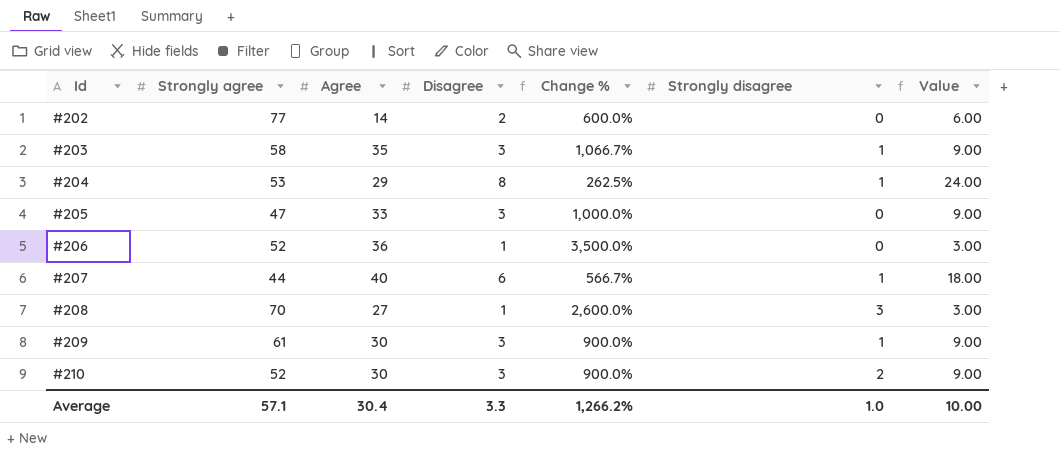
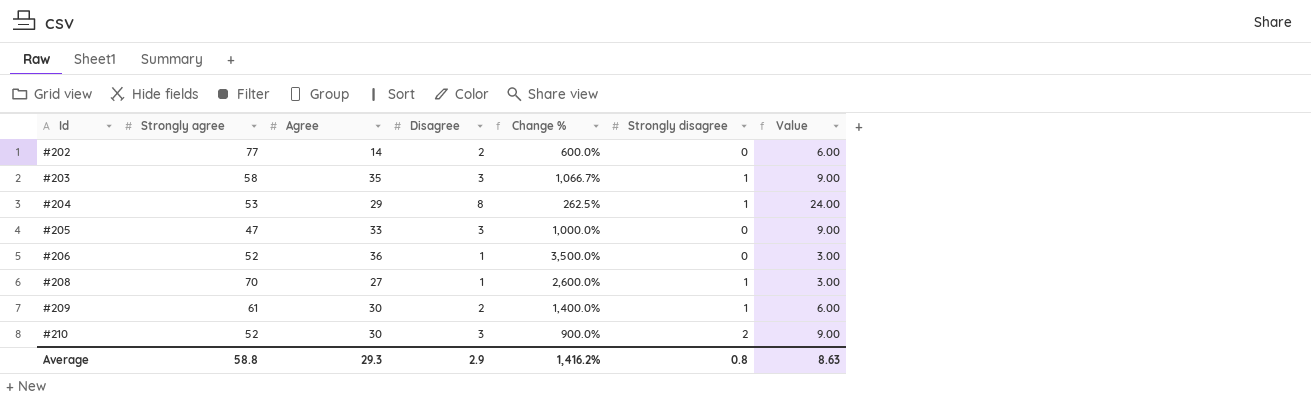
row #207: 44 | 40 | 6 | 566.7% | 1 | 18.00 -> none
#208 | Strongly disagree: 3 -> 1
#209 | Disagree: 3 -> 2
#209 | Change %: 900.0% -> 1,400.0%
#209 | Value: 9.00 -> 6.00
Average | Strongly agree: 57.1 -> 58.8
Average | Agree: 30.4 -> 29.3
Average | Disagree: 3.3 -> 2.9
Average | Change %: 1,266.2% -> 1,416.2%
Average | Strongly disagree: 1.0 -> 0.8
Average | Value: 10.00 -> 8.63

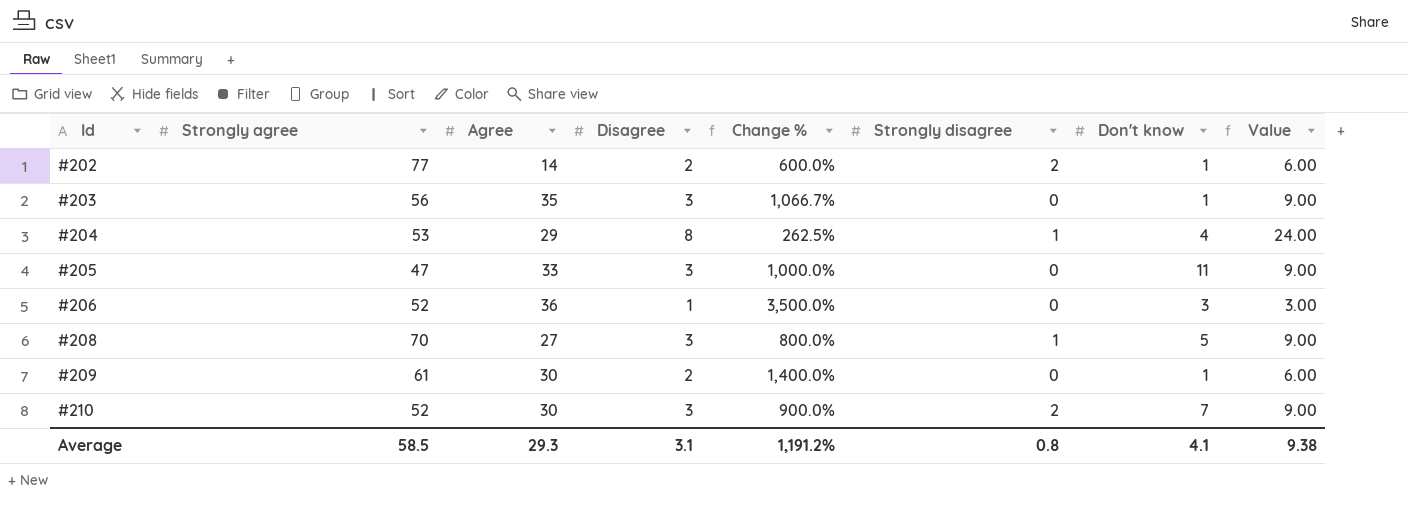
column Don't know | position: none -> 7
#202 | Strongly disagree: 0 -> 2
#203 | Strongly agree: 58 -> 56
#203 | Strongly disagree: 1 -> 0
#208 | Disagree: 1 -> 3
#208 | Change %: 2,600.0% -> 800.0%
#208 | Value: 3.00 -> 9.00
#209 | Strongly disagree: 1 -> 0
Average | Strongly agree: 58.8 -> 58.5
Average | Disagree: 2.9 -> 3.1
Average | Change %: 1,416.2% -> 1,191.2%
Average | Value: 8.63 -> 9.38

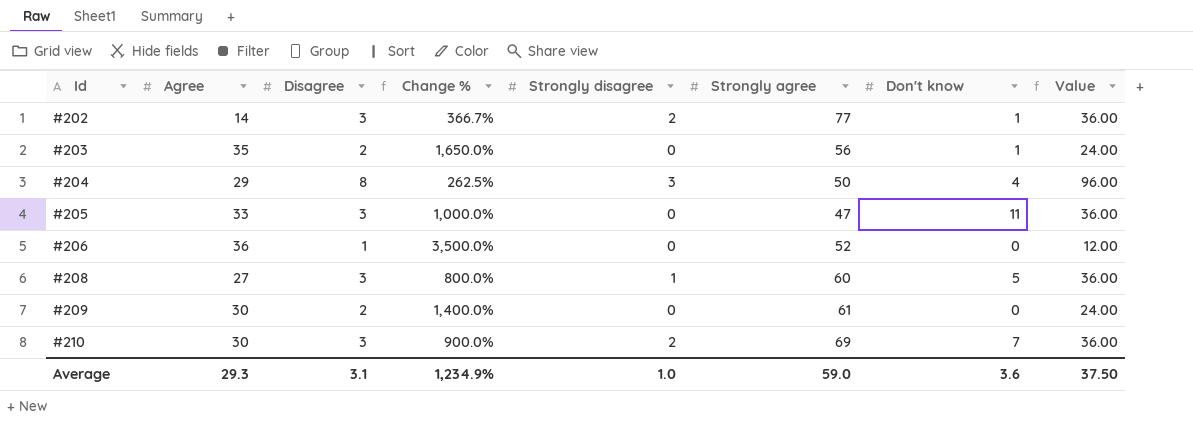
column Strongly agree | position: 2 -> 6
column Value | formula: [Disagree] * 3 -> [Disagree] * 12
#202 | Disagree: 2 -> 3
#202 | Change %: 600.0% -> 366.7%
#203 | Disagree: 3 -> 2
#203 | Change %: 1,066.7% -> 1,650.0%
#204 | Strongly disagree: 1 -> 3
#204 | Strongly agree: 53 -> 50
#206 | Don't know: 3 -> 0
#208 | Strongly agree: 70 -> 60
#209 | Don't know: 1 -> 0
#210 | Strongly agree: 52 -> 69
Average | Change %: 1,191.2% -> 1,234.9%
Average | Strongly disagree: 0.8 -> 1.0
Average | Strongly agree: 58.5 -> 59.0
Average | Don't know: 4.1 -> 3.6
Average | Value: 9.38 -> 37.50

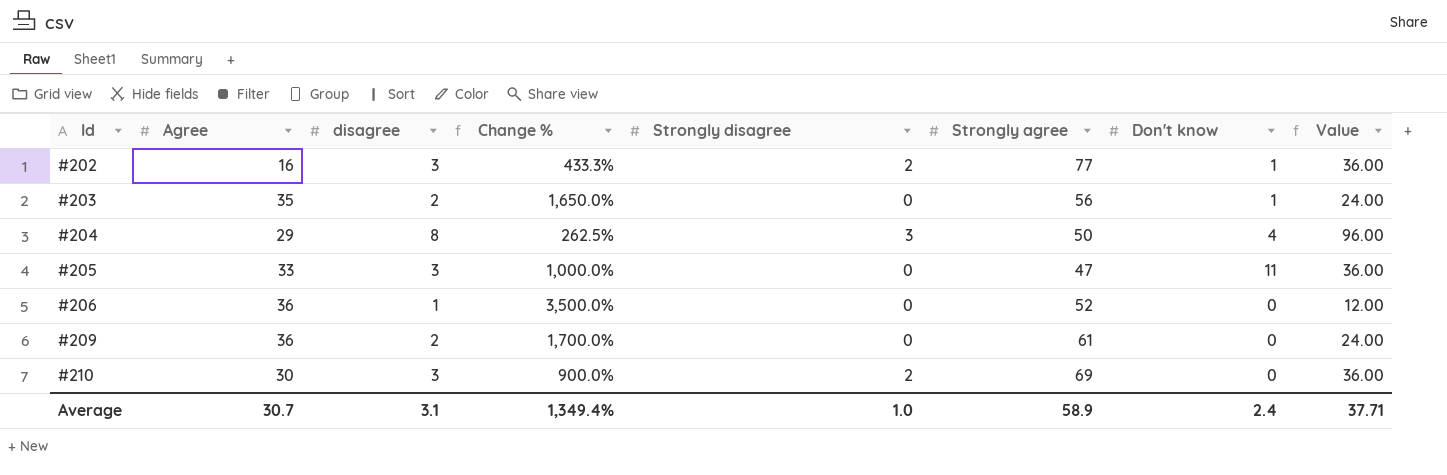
column name: Disagree -> disagree
row #208: 27 | 3 | 800.0% | 1 | 60 | 5 | 36.00 -> none
#202 | Agree: 14 -> 16
#202 | Change %: 366.7% -> 433.3%
#209 | Agree: 30 -> 36
#209 | Change %: 1,400.0% -> 1,700.0%
#210 | Don't know: 7 -> 0
Average | Agree: 29.3 -> 30.7
Average | Change %: 1,234.9% -> 1,349.4%
Average | Strongly agree: 59.0 -> 58.9
Average | Don't know: 3.6 -> 2.4
Average | Value: 37.50 -> 37.71

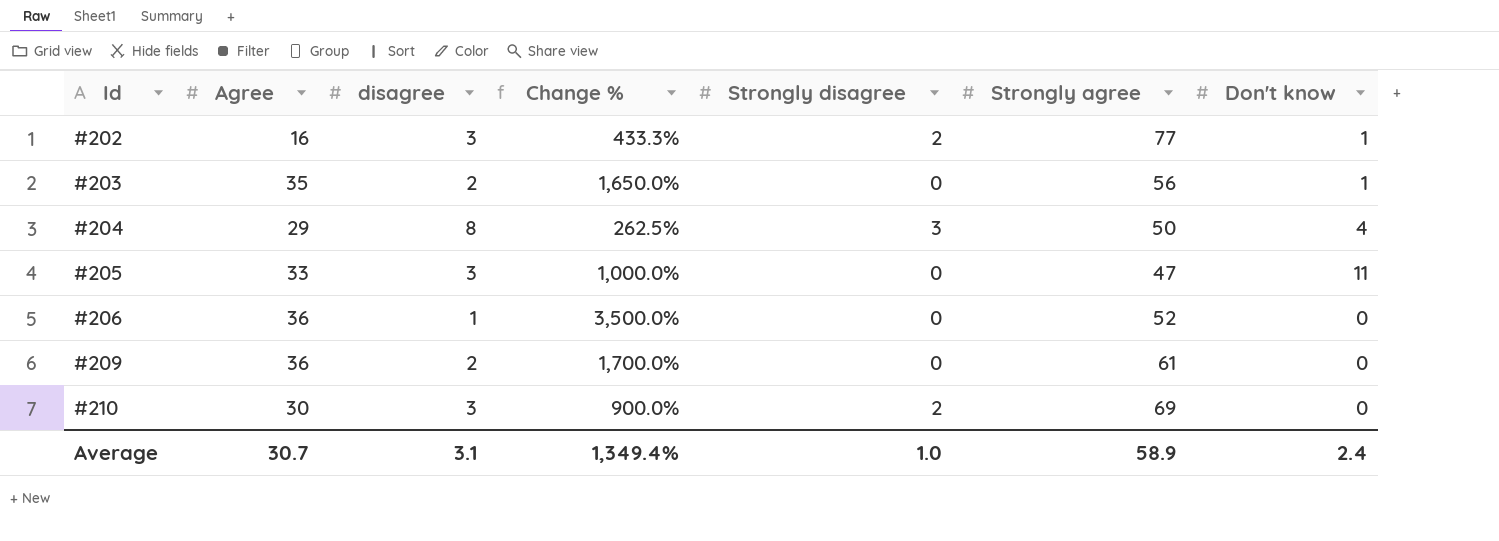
column Value | formula: [disagree] * 12 -> none

